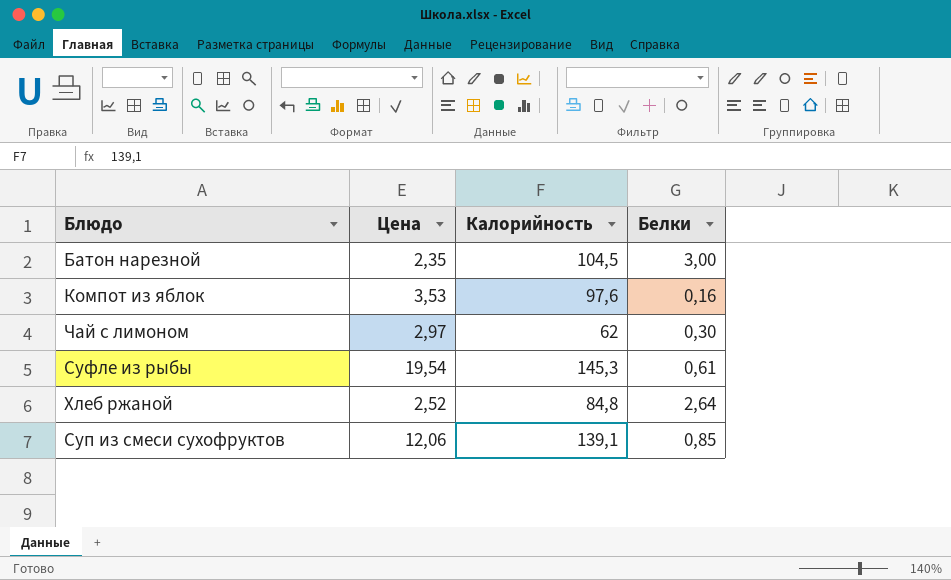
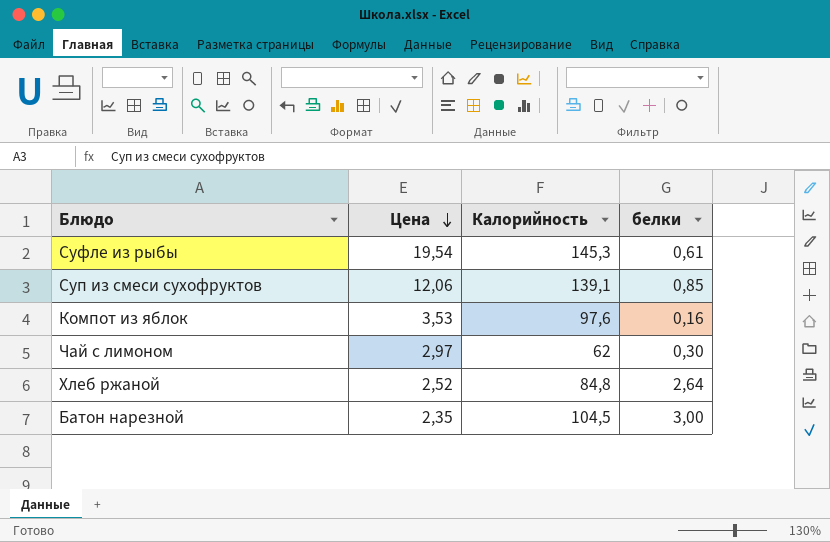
row order: none -> Цена descending
column name: Белки -> белки

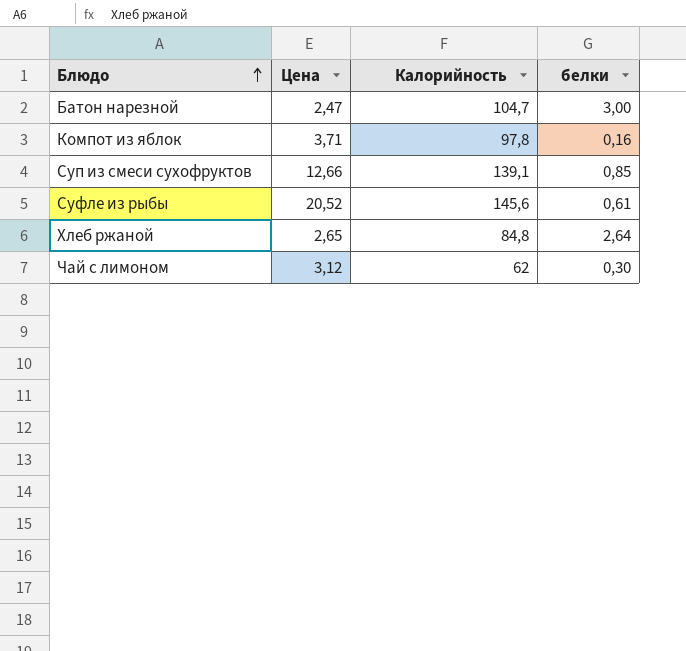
row order: Цена descending -> Блюдо ascending
Батон нарезной | Цена: 2,35 -> 2,47
Батон нарезной | Калорийность: 104,5 -> 104,7
Компот из яблок | Цена: 3,53 -> 3,71
Компот из яблок | Калорийность: 97,6 -> 97,8
Суп из смеси сухофруктов | Цена: 12,06 -> 12,66
Суфле из рыбы | Цена: 19,54 -> 20,52
Суфле из рыбы | Калорийность: 145,3 -> 145,6
Хлеб ржаной | Цена: 2,52 -> 2,65
Чай с лимоном | Цена: 2,97 -> 3,12

